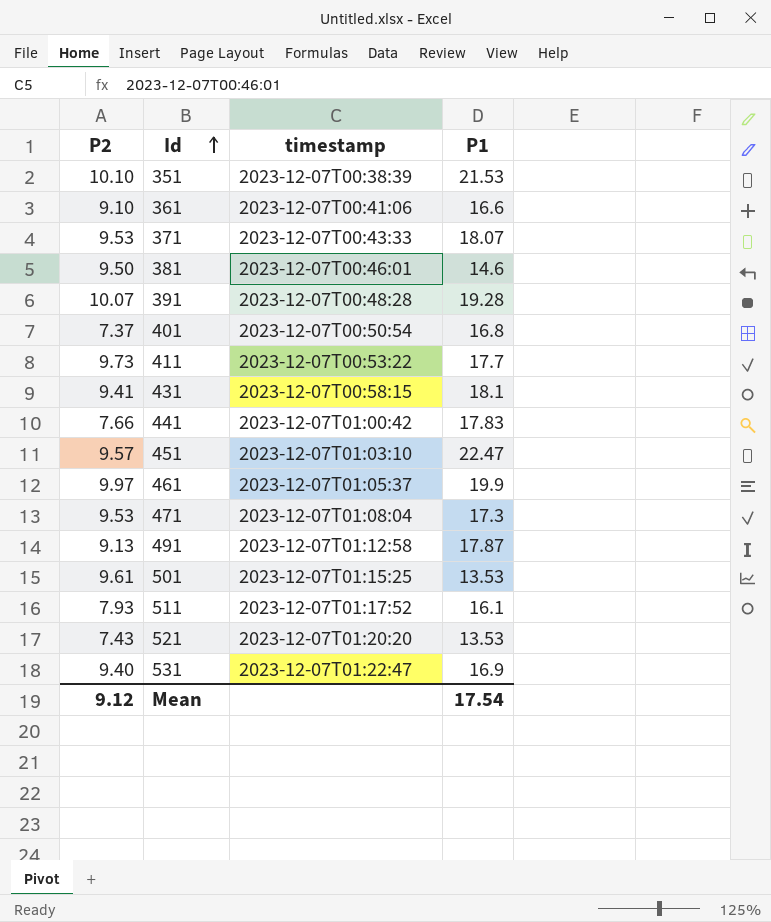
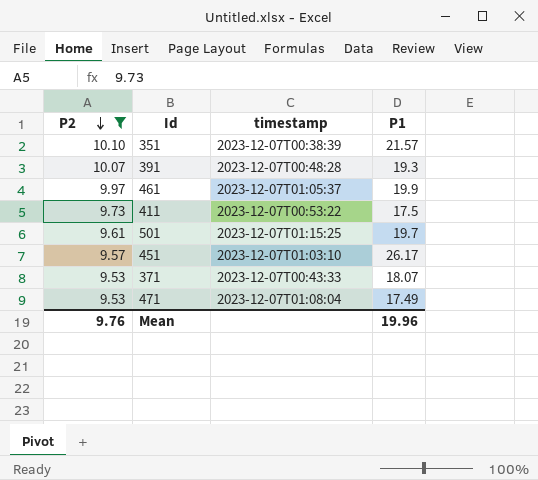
filter: none -> P2 >= 9.53
row order: Id ascending -> P2 descending
351 | P1: 21.53 -> 21.57
391 | P1: 19.28 -> 19.3
411 | P1: 17.7 -> 17.5
501 | P1: 13.53 -> 19.7
451 | P1: 22.47 -> 26.17
471 | P1: 17.3 -> 17.49
Mean | P2: 9.12 -> 9.76
Mean | P1: 17.54 -> 19.96

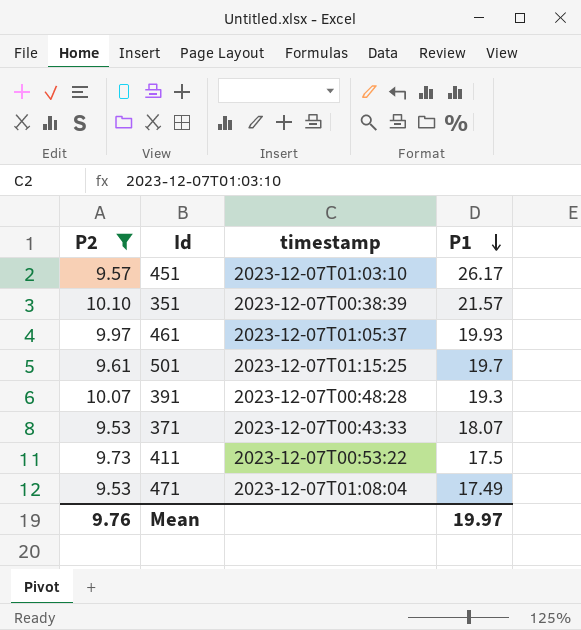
row order: P2 descending -> P1 descending
461 | P1: 19.9 -> 19.93
Mean | P1: 19.96 -> 19.97

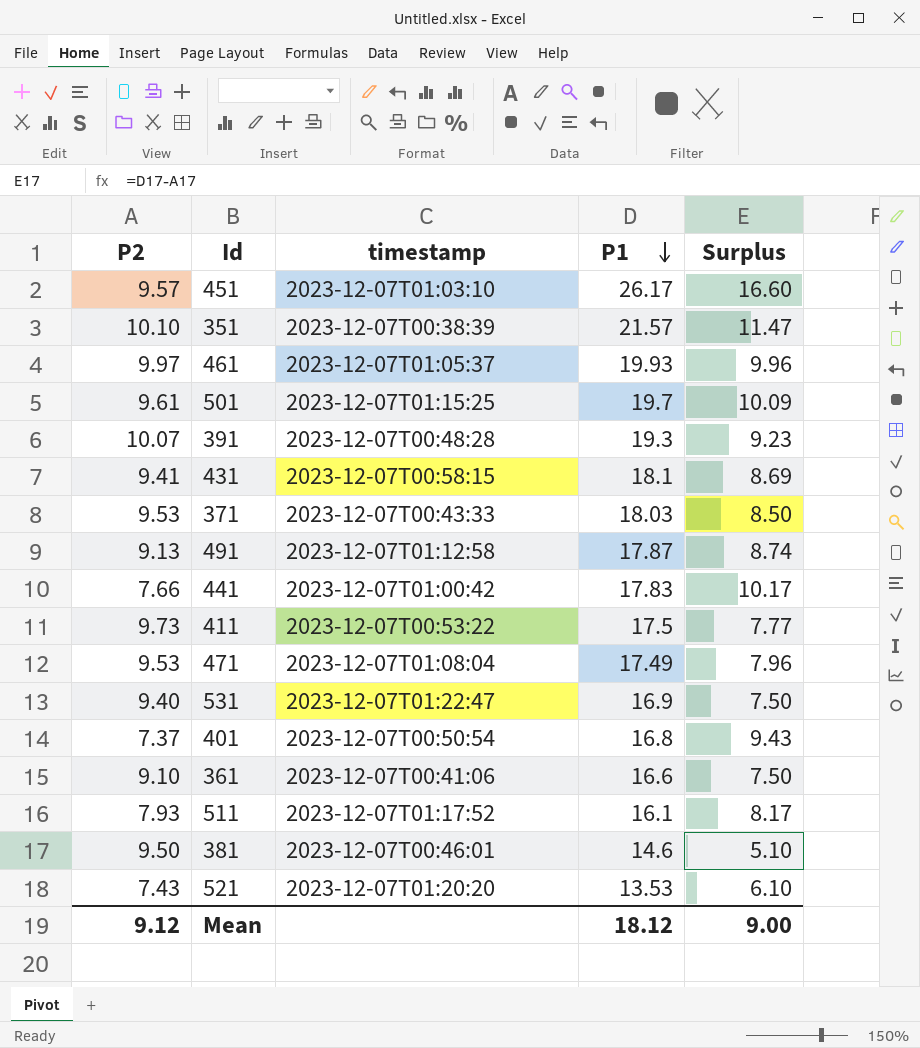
filter: P2 >= 9.53 -> none
column Surplus | formula: none -> [P1] - [P2]
371 | P1: 18.07 -> 18.03
Mean | P2: 9.76 -> 9.12
Mean | P1: 19.97 -> 18.12

